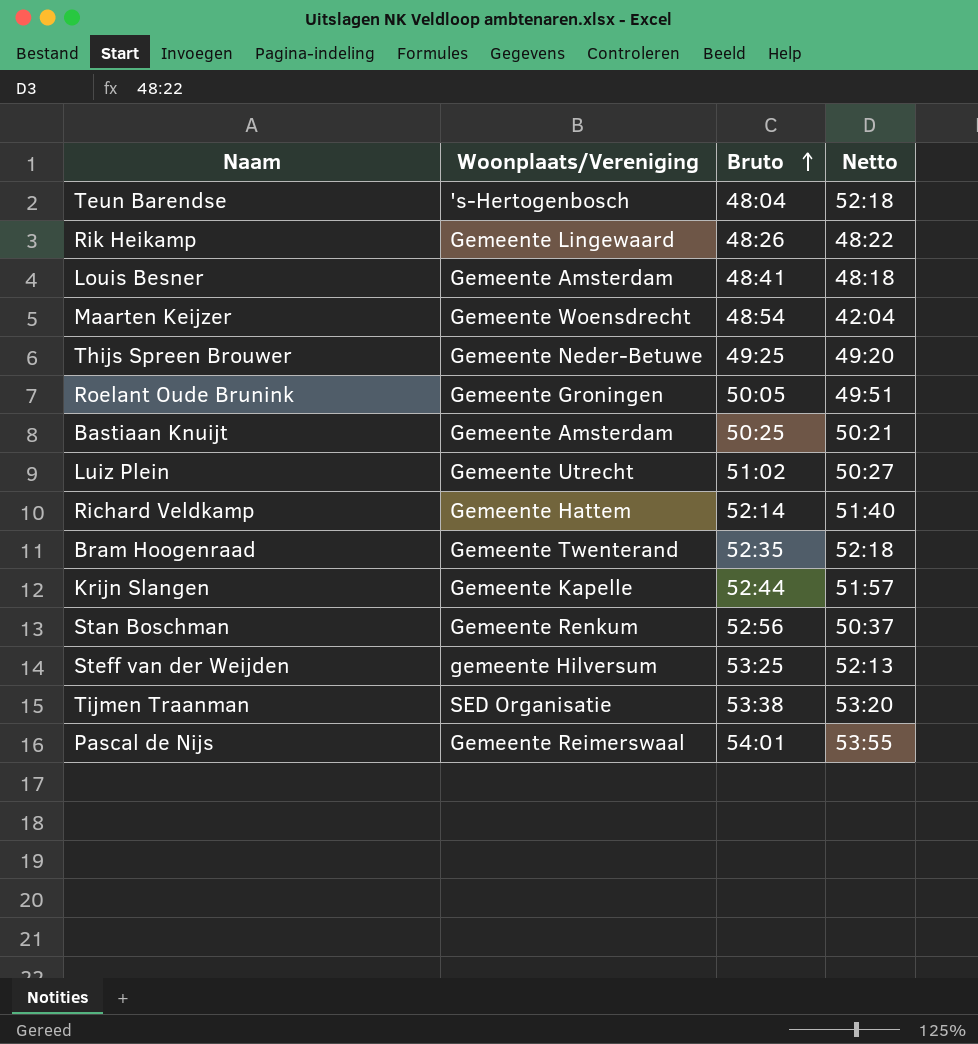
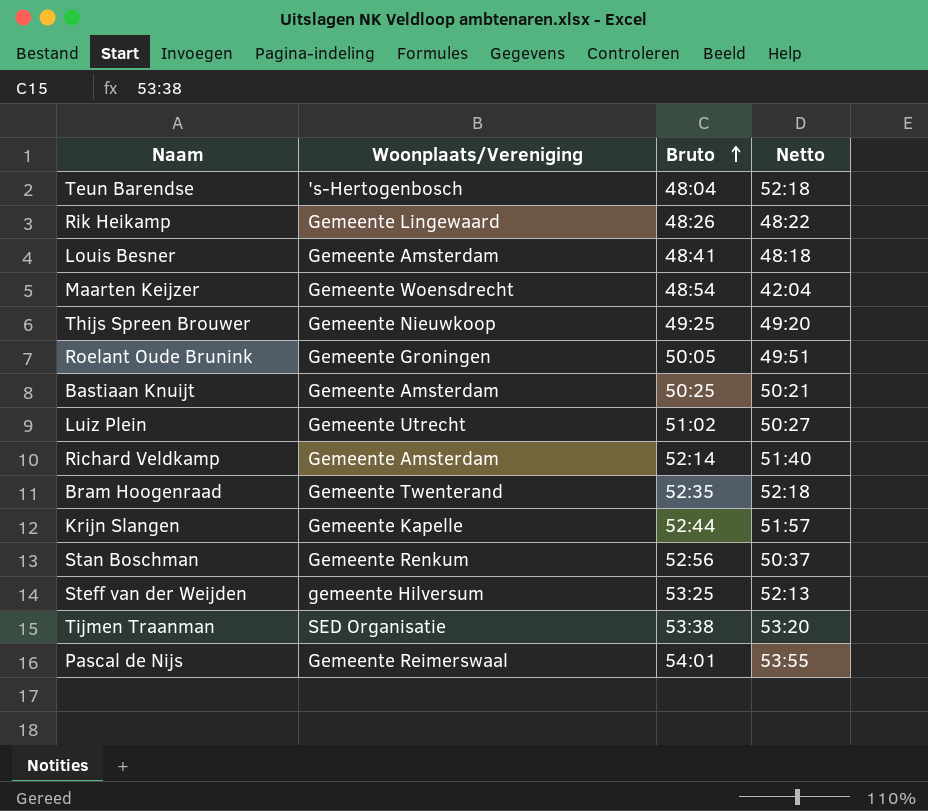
Thijs Spreen Brouwer | Woonplaats/Vereniging: Gemeente Neder-Betuwe -> Gemeente Nieuwkoop
Richard Veldkamp | Woonplaats/Vereniging: Gemeente Hattem -> Gemeente Amsterdam

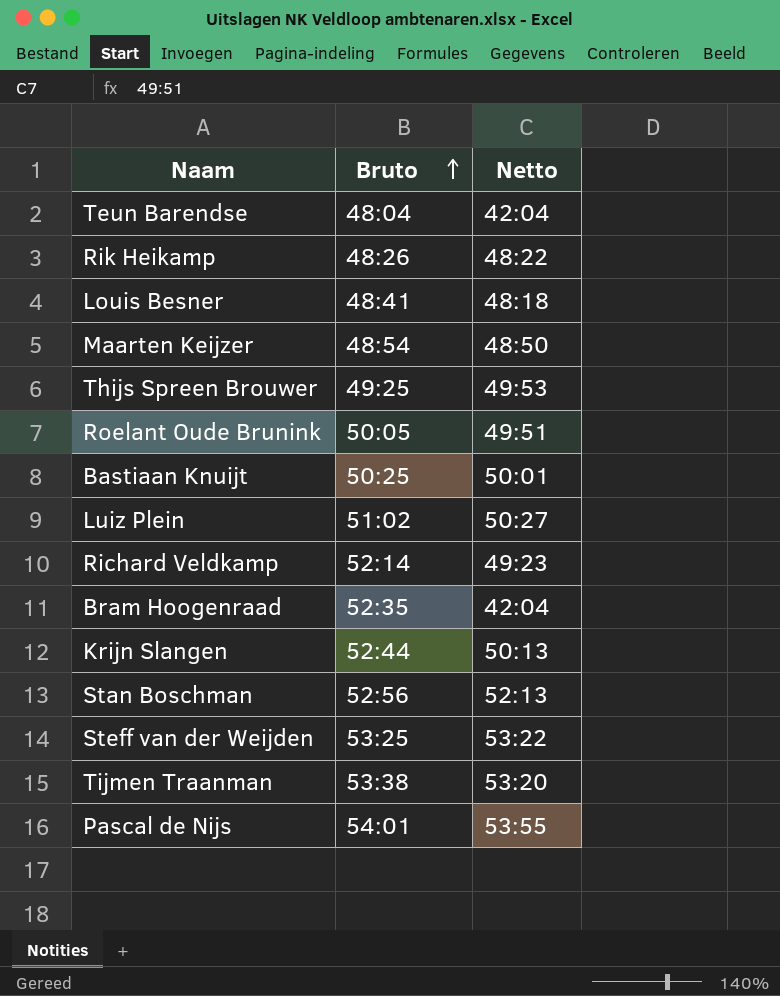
column Woonplaats/Vereniging | position: 2 -> none
Teun Barendse | Netto: 52:18 -> 42:04
Maarten Keijzer | Netto: 42:04 -> 48:50
Thijs Spreen Brouwer | Netto: 49:20 -> 49:53
Bastiaan Knuijt | Netto: 50:21 -> 50:01
Richard Veldkamp | Netto: 51:40 -> 49:23
Bram Hoogenraad | Netto: 52:18 -> 42:04
Krijn Slangen | Netto: 51:57 -> 50:13
Stan Boschman | Netto: 50:37 -> 52:13
Steff van der Weijden | Netto: 52:13 -> 53:22

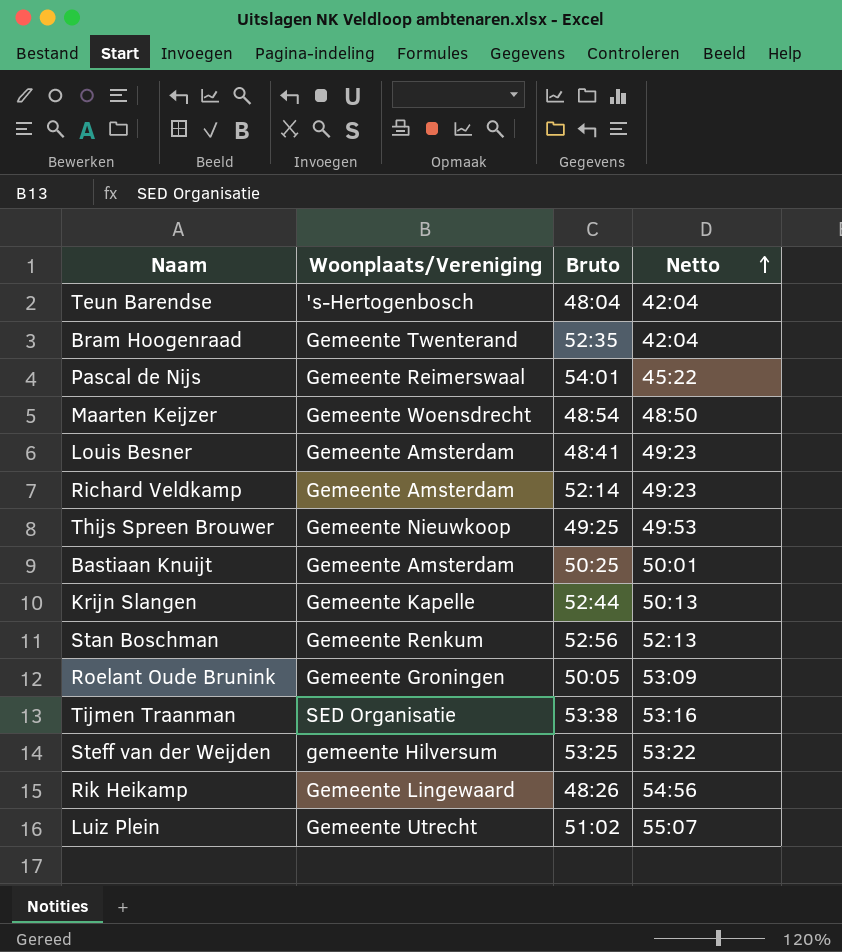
row order: Bruto ascending -> Netto ascending
column Woonplaats/Vereniging | position: none -> 2
Pascal de Nijs | Netto: 53:55 -> 45:22
Louis Besner | Netto: 48:18 -> 49:23
Roelant Oude Brunink | Netto: 49:51 -> 53:09
Tijmen Traanman | Netto: 53:20 -> 53:16
Rik Heikamp | Netto: 48:22 -> 54:56
Luiz Plein | Netto: 50:27 -> 55:07

